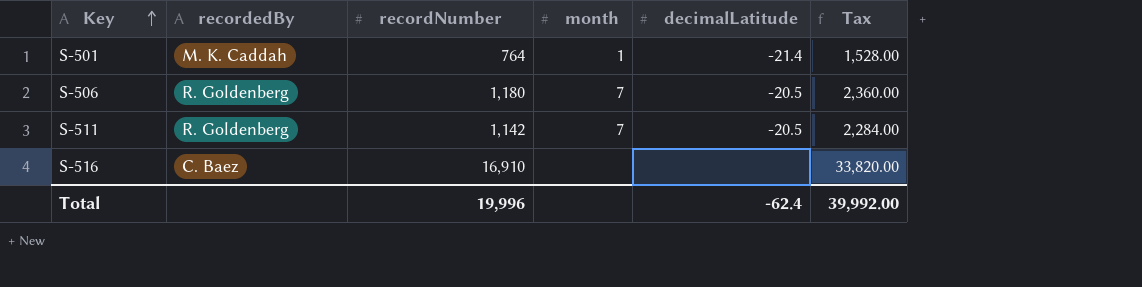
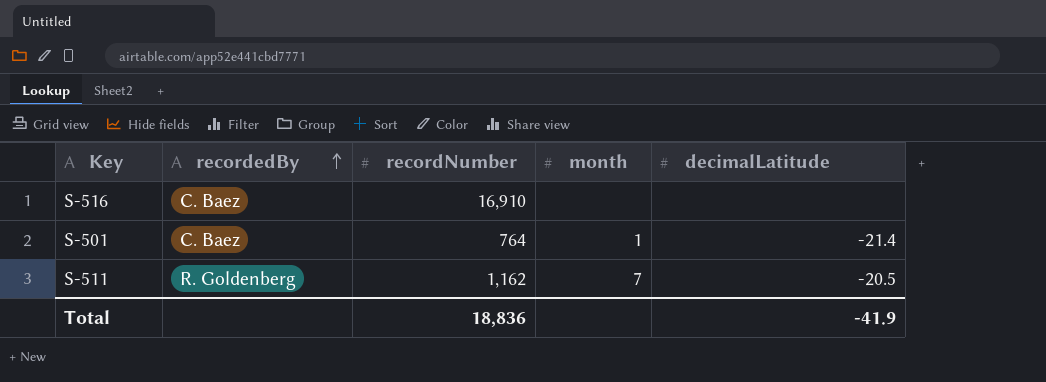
row order: Key ascending -> recordedBy ascending
column Tax | formula: [recordNumber] * 2 -> none
row S-506: R. Goldenberg | 1,180 | 7 | -20.5 | 2,360.00 -> none
S-501 | recordedBy: M. K. Caddah -> C. Baez
S-511 | recordNumber: 1,142 -> 1,162
Total | recordNumber: 19,996 -> 18,836
Total | decimalLatitude: -62.4 -> -41.9

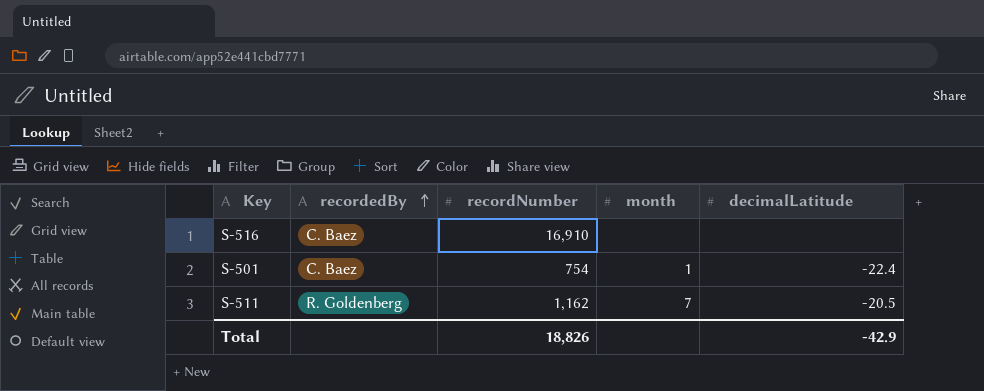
S-501 | recordNumber: 764 -> 754
S-501 | decimalLatitude: -21.4 -> -22.4
Total | recordNumber: 18,836 -> 18,826
Total | decimalLatitude: -41.9 -> -42.9

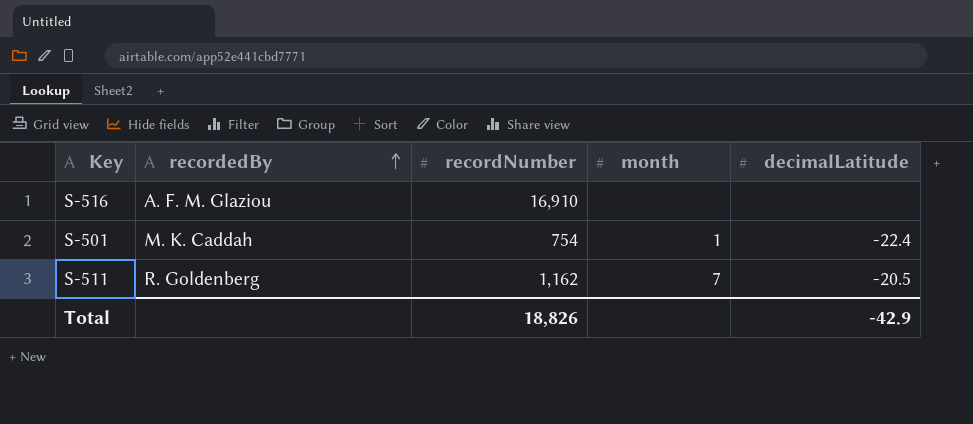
S-516 | recordedBy: C. Baez -> A. F. M. Glaziou
S-501 | recordedBy: C. Baez -> M. K. Caddah

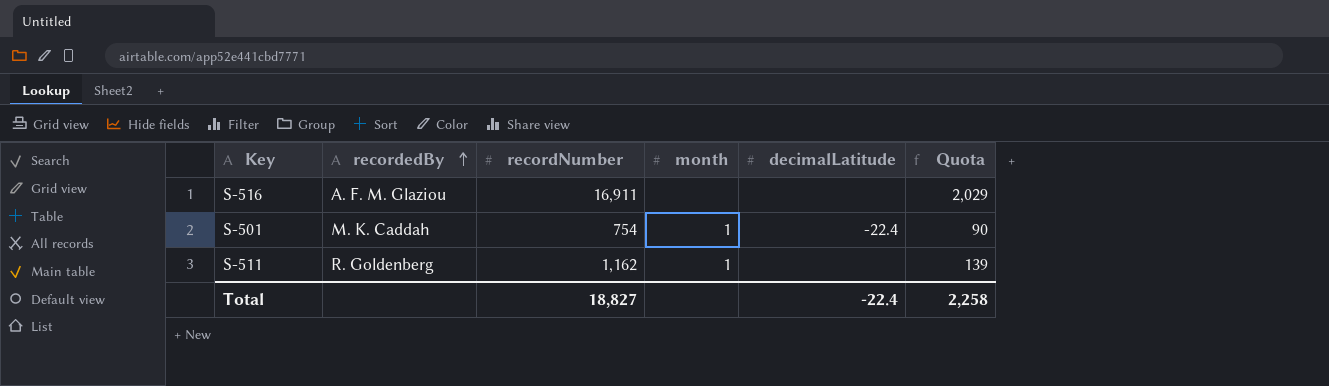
column Quota | formula: none -> [recordNumber] * 0.12
S-516 | recordNumber: 16,910 -> 16,911
S-511 | month: 7 -> 1
S-511 | decimalLatitude: -20.5 -> none
Total | recordNumber: 18,826 -> 18,827
Total | decimalLatitude: -42.9 -> -22.4

